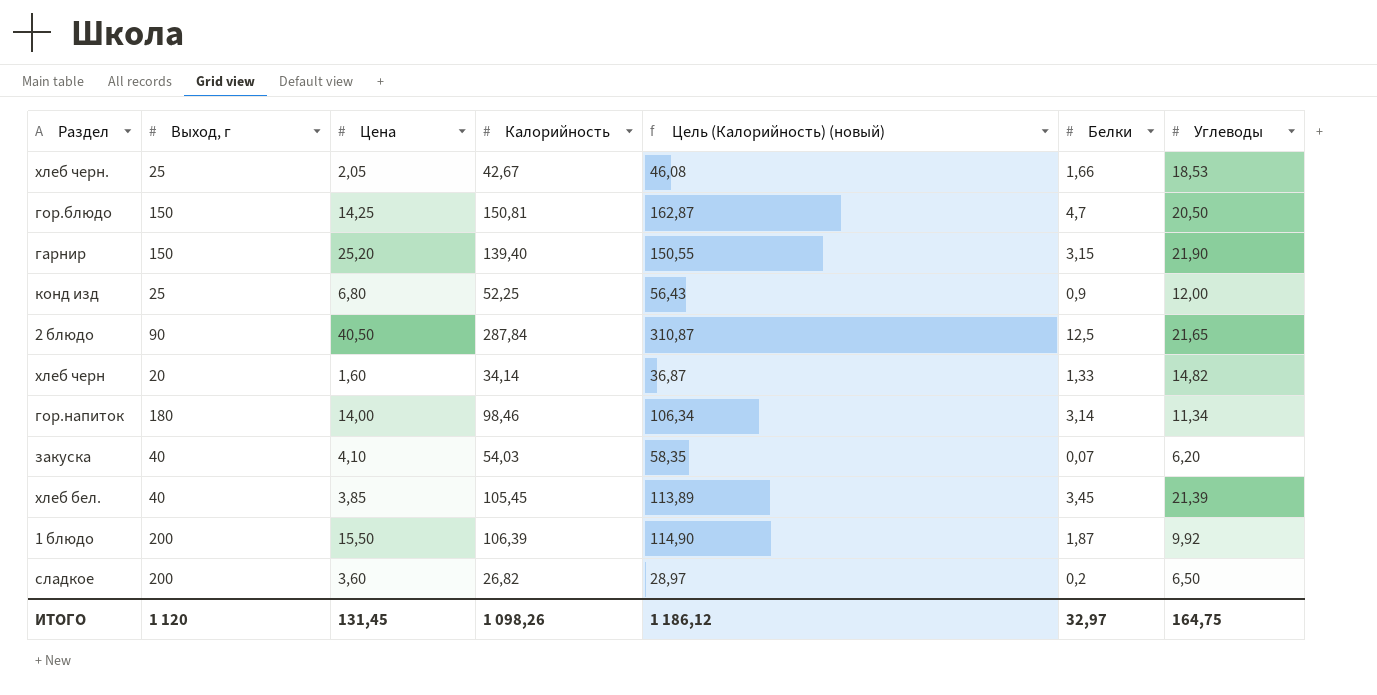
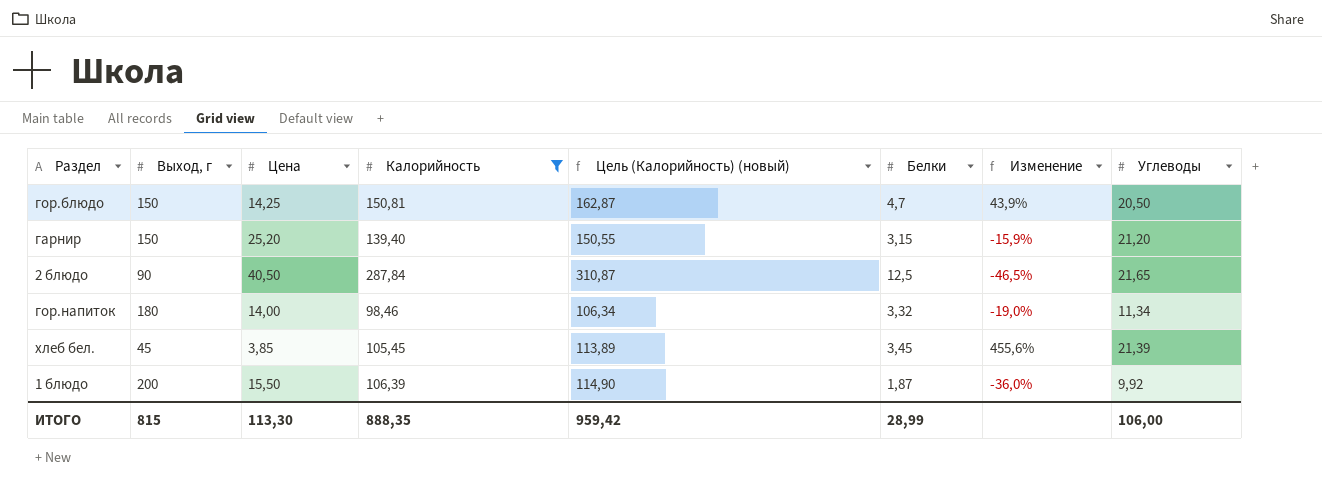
filter: none -> Калорийность >= 98,46
column Изменение | formula: none -> ([Углеводы] - [Цена]) / [Цена]
гарнир | Углеводы: 21,90 -> 21,20
гор.напиток | Белки: 3,14 -> 3,32
хлеб бел. | Выход, г: 40 -> 45
ИТОГО | Выход, г: 1 120 -> 815
ИТОГО | Цена: 131,45 -> 113,30
ИТОГО | Калорийность: 1 098,26 -> 888,35
ИТОГО | Цель (Калорийность) (новый): 1 186,12 -> 959,42
ИТОГО | Белки: 32,97 -> 28,99
ИТОГО | Углеводы: 164,75 -> 106,00

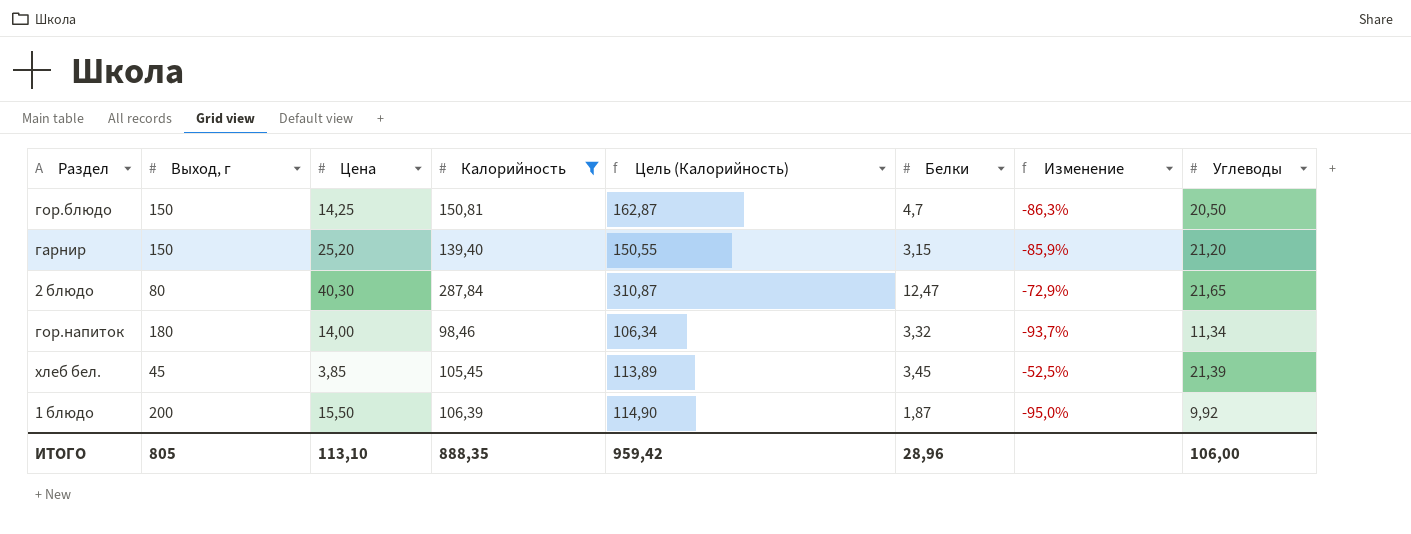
column name: Цель (Калорийность) (новый) -> Цель (Калорийность)
column Изменение | formula: ([Углеводы] - [Цена]) / [Цена] -> ([Углеводы] - [Выход, г]) / [Выход, г]
2 блюдо | Выход, г: 90 -> 80
2 блюдо | Цена: 40,50 -> 40,30
2 блюдо | Белки: 12,5 -> 12,47
ИТОГО | Выход, г: 815 -> 805
ИТОГО | Цена: 113,30 -> 113,10
ИТОГО | Белки: 28,99 -> 28,96

